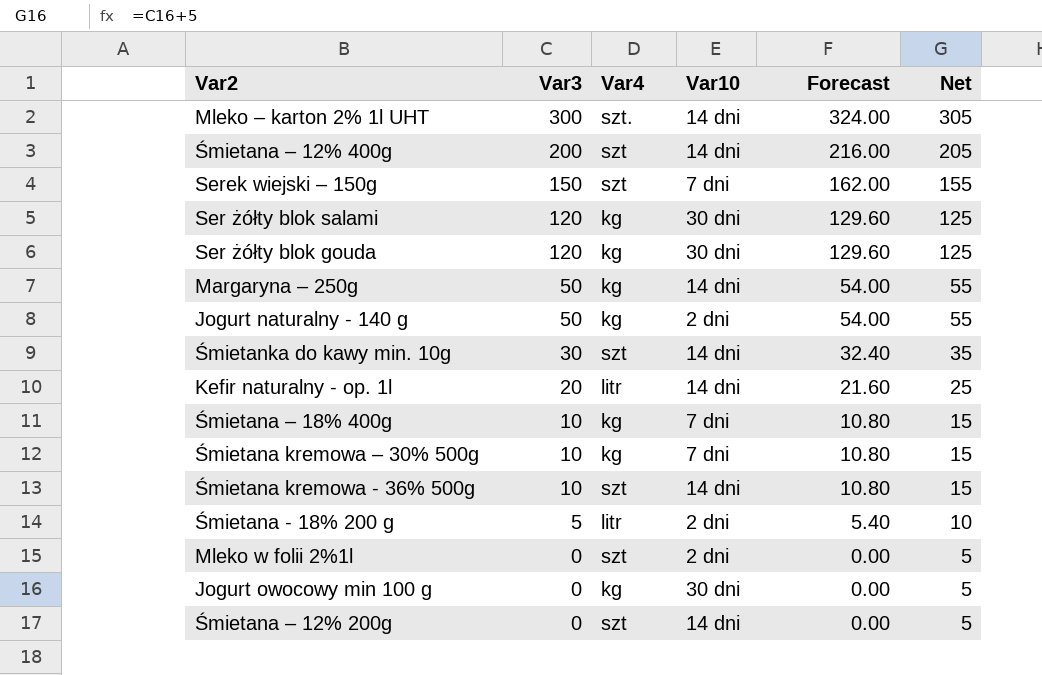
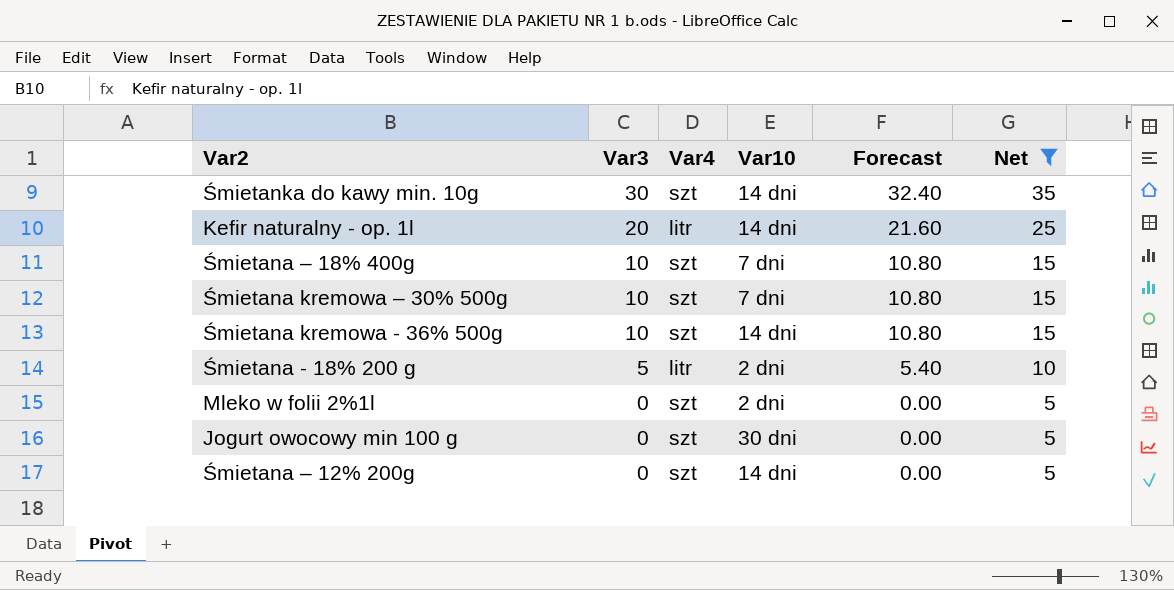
filter: none -> Net <= 35
Śmietana – 18% 400g | Var4: kg -> szt
Śmietana kremowa – 30% 500g | Var4: kg -> szt
Jogurt owocowy min 100 g | Var4: kg -> szt

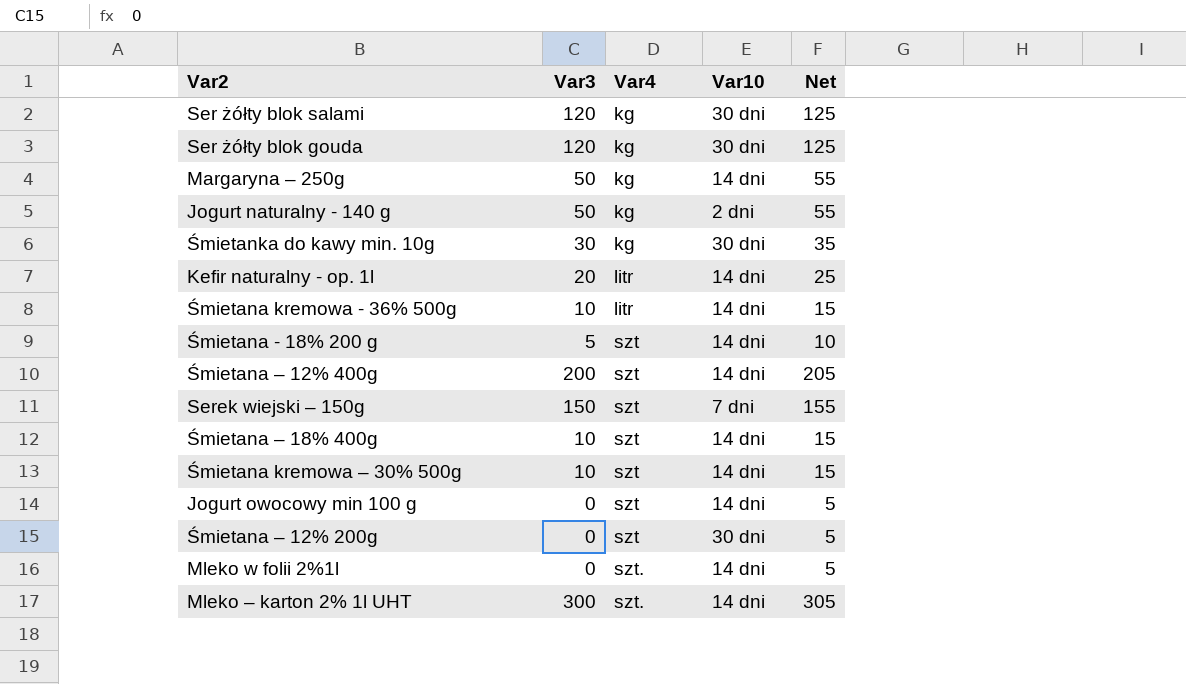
filter: Net <= 35 -> none
row order: Var3 descending -> Var4 ascending
column Forecast | formula: [Var3] * 1.08 -> none
Śmietanka do kawy min. 10g | Var4: szt -> kg
Śmietanka do kawy min. 10g | Var10: 14 dni -> 30 dni
Śmietana kremowa - 36% 500g | Var4: szt -> litr
Śmietana - 18% 200 g | Var4: litr -> szt
Śmietana - 18% 200 g | Var10: 2 dni -> 14 dni
Śmietana – 18% 400g | Var10: 7 dni -> 14 dni
Śmietana kremowa – 30% 500g | Var10: 7 dni -> 14 dni
Jogurt owocowy min 100 g | Var10: 30 dni -> 14 dni
Śmietana – 12% 200g | Var10: 14 dni -> 30 dni
Mleko w folii 2%1l | Var4: szt -> szt.
Mleko w folii 2%1l | Var10: 2 dni -> 14 dni

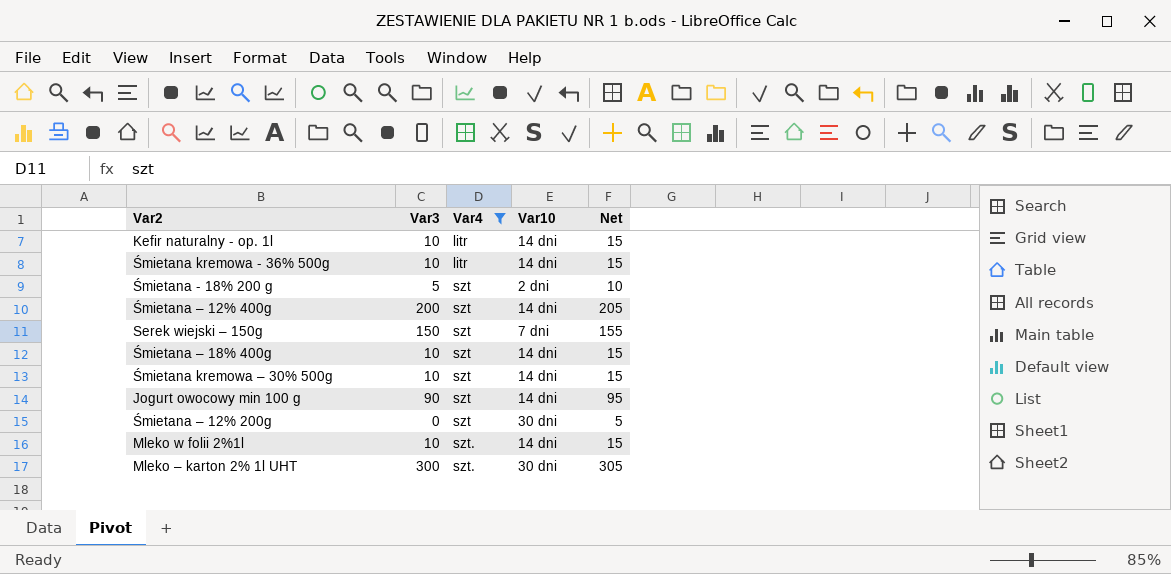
filter: none -> Var4 != kg
Kefir naturalny - op. 1l | Var3: 20 -> 10
Kefir naturalny - op. 1l | Net: 25 -> 15
Śmietana - 18% 200 g | Var10: 14 dni -> 2 dni
Jogurt owocowy min 100 g | Var3: 0 -> 90
Jogurt owocowy min 100 g | Net: 5 -> 95
Mleko w folii 2%1l | Var3: 0 -> 10
Mleko w folii 2%1l | Net: 5 -> 15
Mleko – karton 2% 1l UHT | Var10: 14 dni -> 30 dni

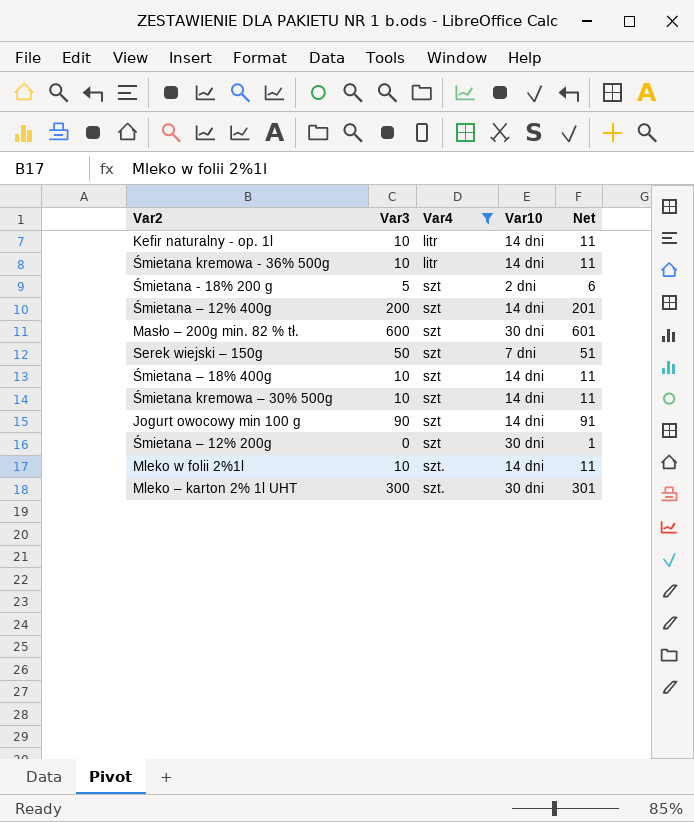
column Net | formula: [Var3] + 5 -> [Var3] + 1
row Masło – 200g min. 82 % tł.: none -> 600 | szt | 30 dni | 601
Serek wiejski – 150g | Var3: 150 -> 50

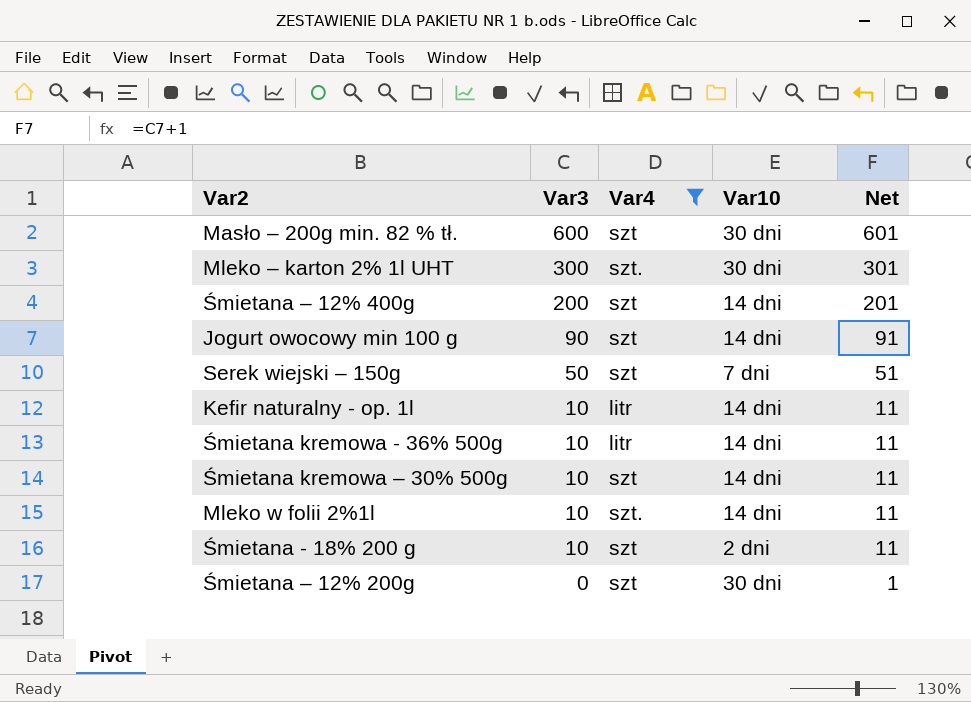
row order: Var4 ascending -> Var3 descending
row Śmietana – 18% 400g: 10 | szt | 14 dni | 11 -> none
Śmietana - 18% 200 g | Var3: 5 -> 10
Śmietana - 18% 200 g | Net: 6 -> 11

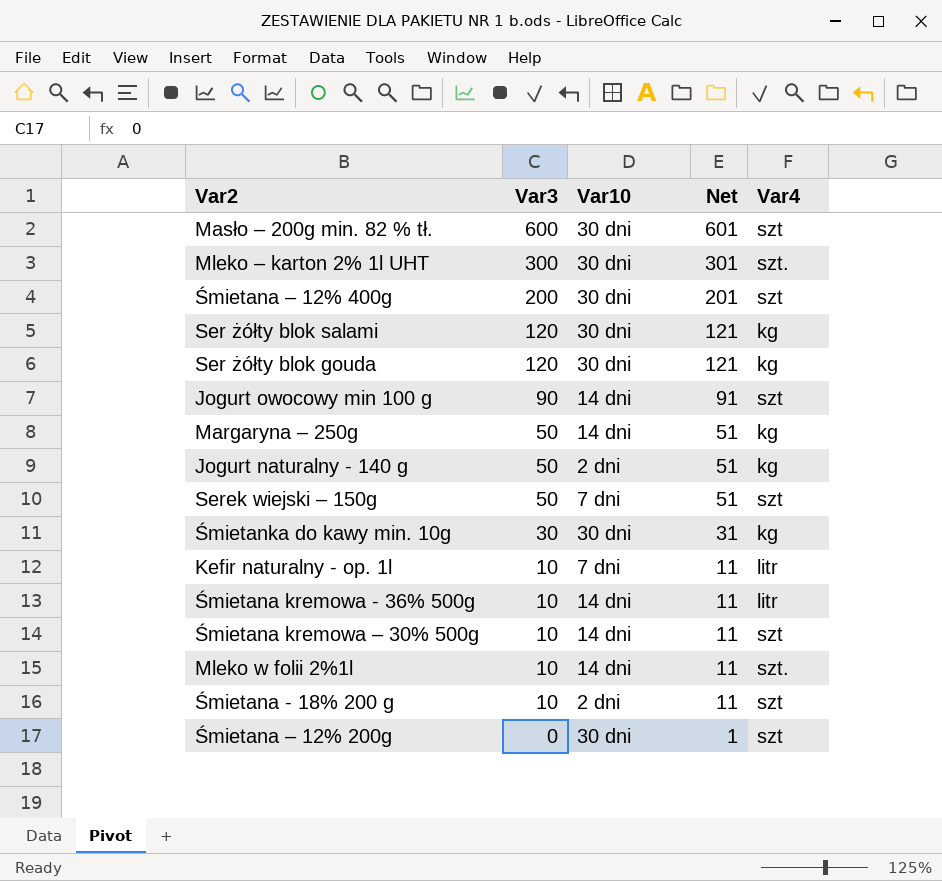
filter: Var4 != kg -> none
column Var4 | position: 3 -> 5
Śmietana – 12% 400g | Var10: 14 dni -> 30 dni
Kefir naturalny - op. 1l | Var10: 14 dni -> 7 dni

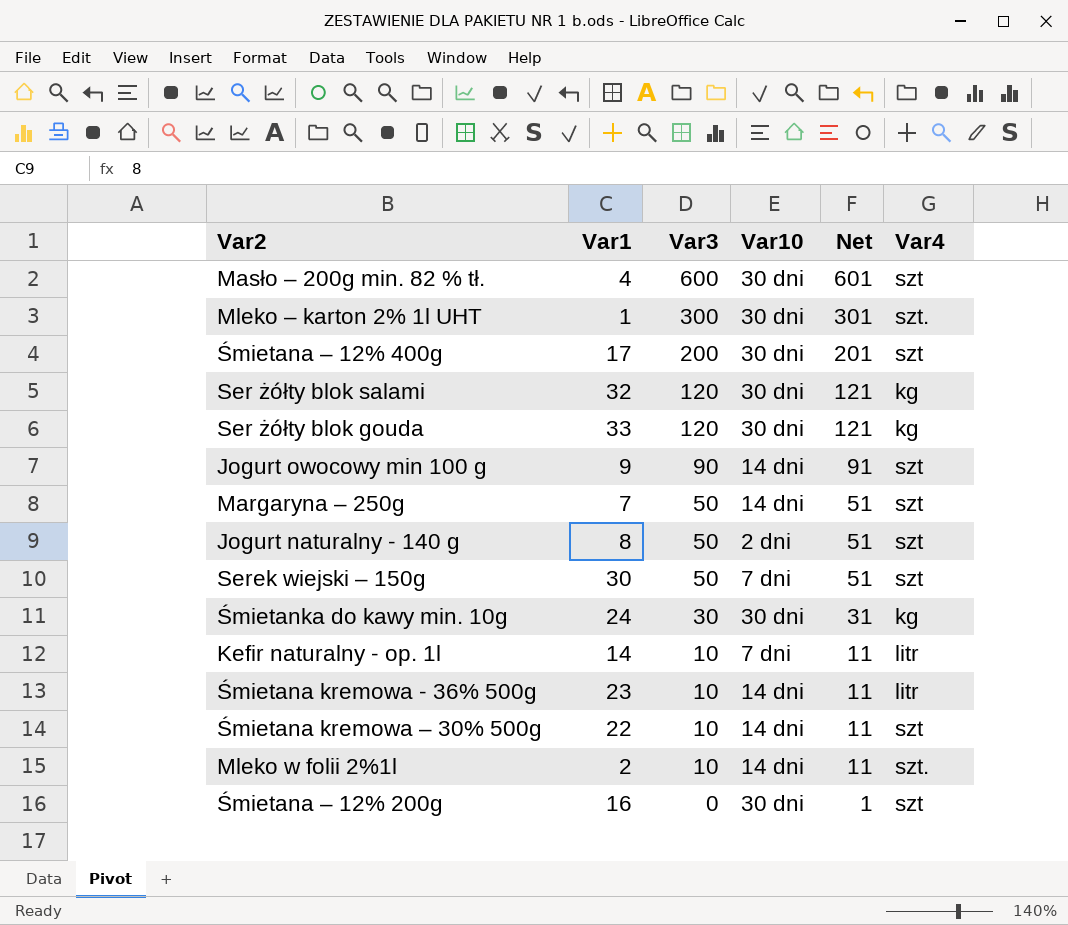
column Var1 | position: none -> 2
row Śmietana - 18% 200 g: 10 | 2 dni | 11 | szt -> none
Margaryna – 250g | Var4: kg -> szt
Jogurt naturalny - 140 g | Var4: kg -> szt

